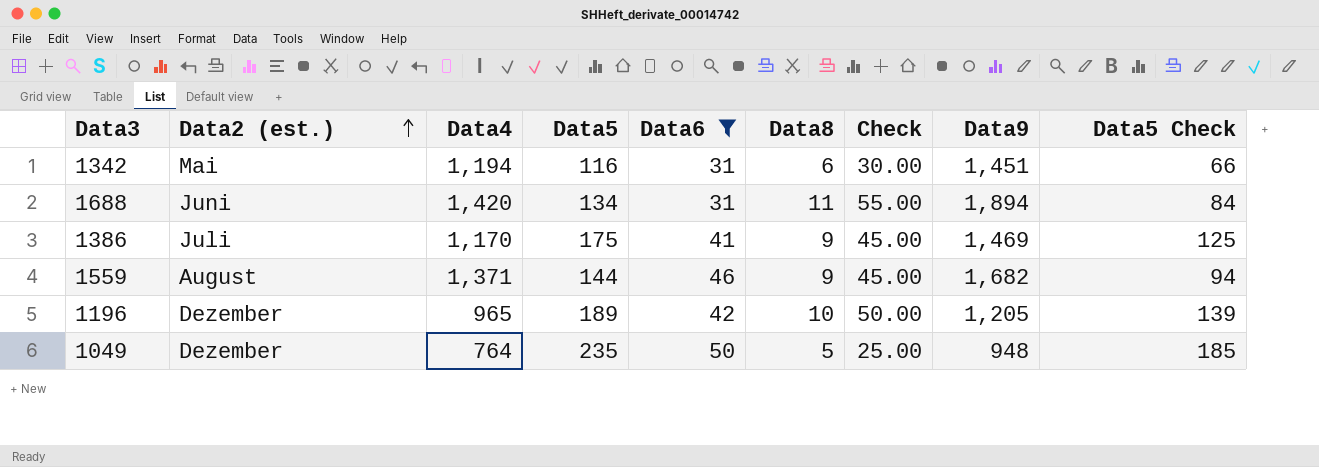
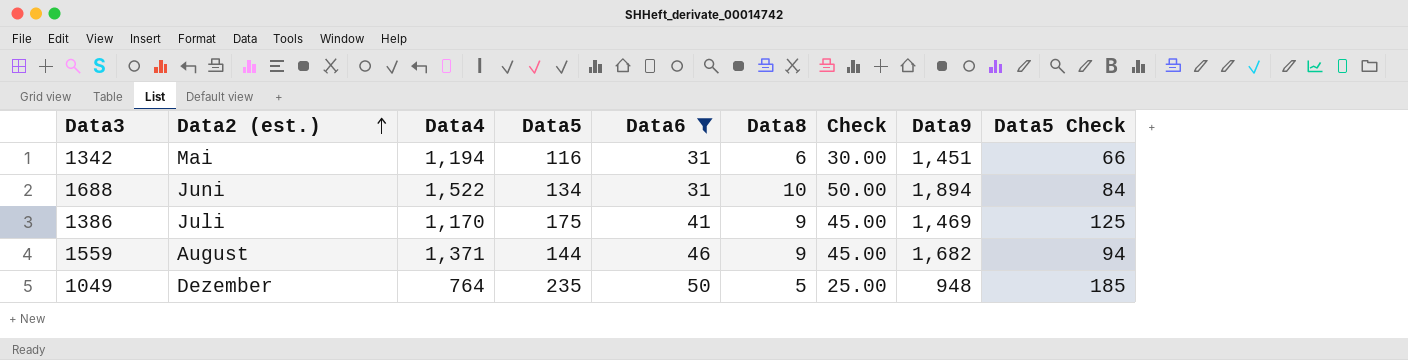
row 1196: Dezember | 965 | 189 | 42 | 10 | 50.00 | 1,205 | 139 -> none
1688 | Data4: 1,420 -> 1,522
1688 | Data8: 11 -> 10
1688 | Check: 55.00 -> 50.00

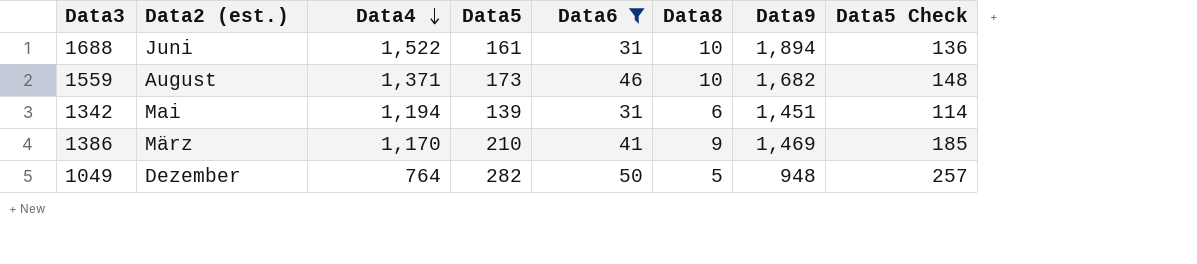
row order: Data2 (est.) ascending -> Data4 descending
column Check | formula: [Data8] * 5 -> none
column Data5 Check | formula: [Data5] - 50 -> [Data5] - 25
1688 | Data5: 134 -> 161
1559 | Data5: 144 -> 173
1559 | Data8: 9 -> 10
1342 | Data5: 116 -> 139
1386 | Data2 (est.): Juli -> März
1386 | Data5: 175 -> 210
1049 | Data5: 235 -> 282

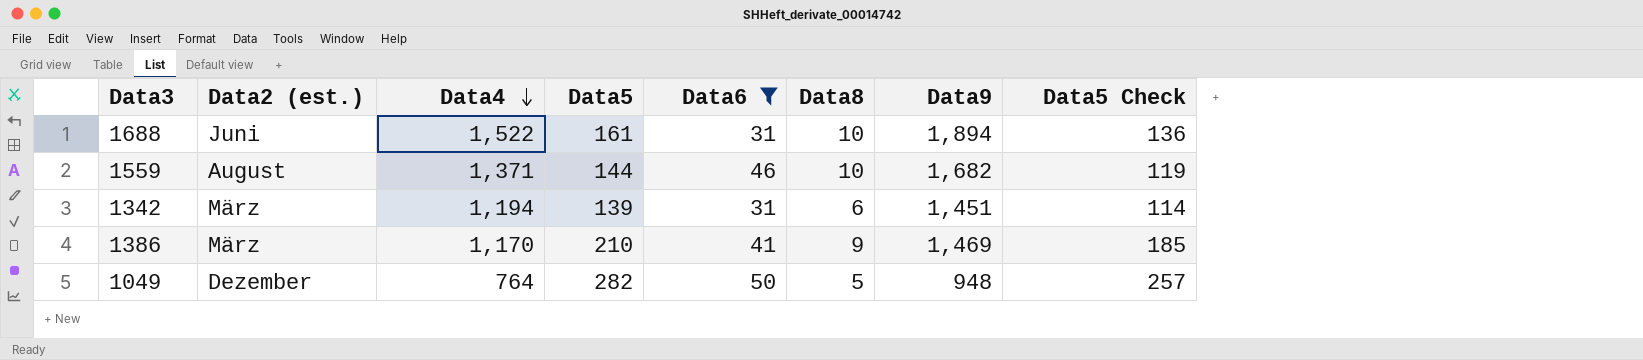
1559 | Data5: 173 -> 144
1559 | Data5 Check: 148 -> 119
1342 | Data2 (est.): Mai -> März

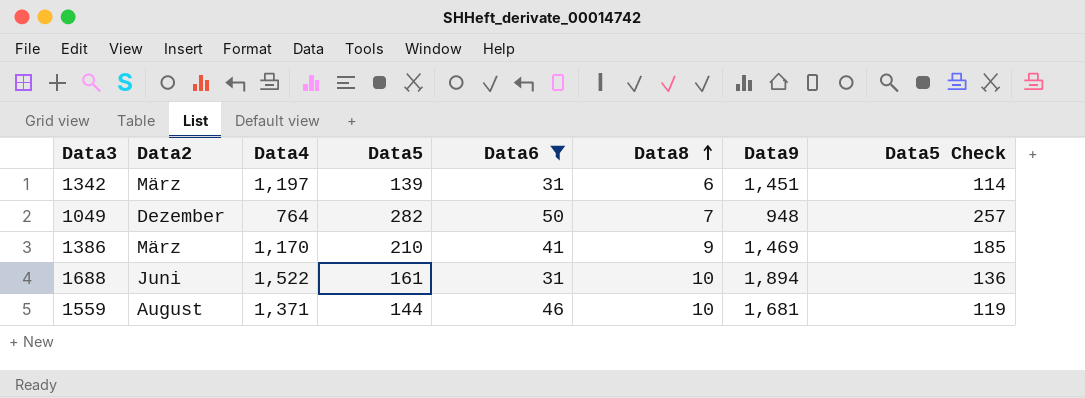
row order: Data4 descending -> Data8 ascending
column name: Data2 (est.) -> Data2
1342 | Data4: 1,194 -> 1,197
1049 | Data8: 5 -> 7
1559 | Data9: 1,682 -> 1,681

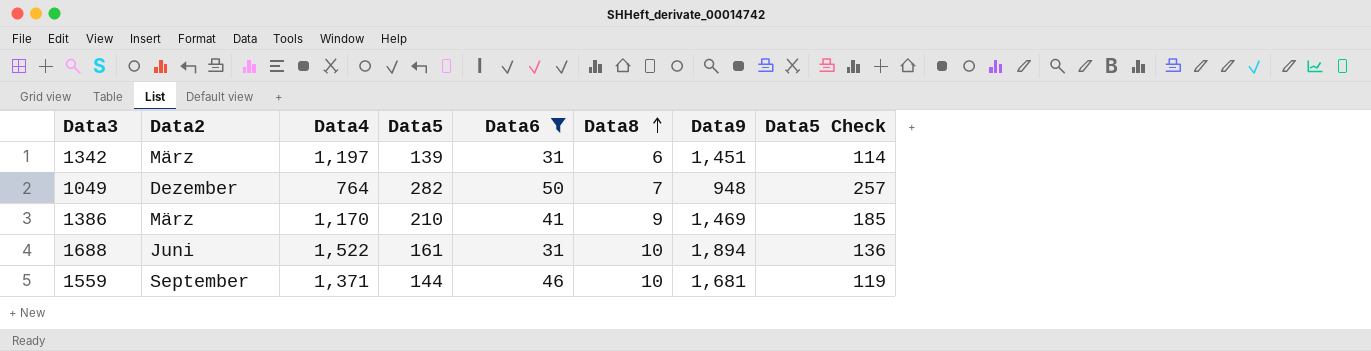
1559 | Data2: August -> September

